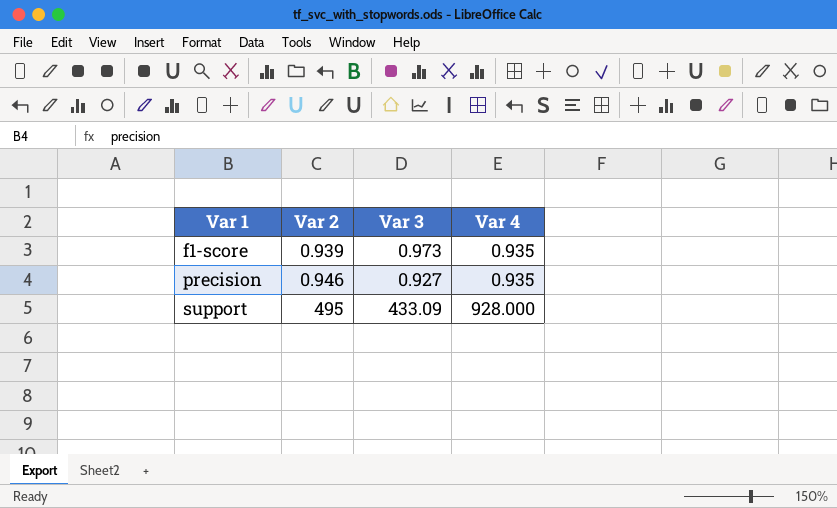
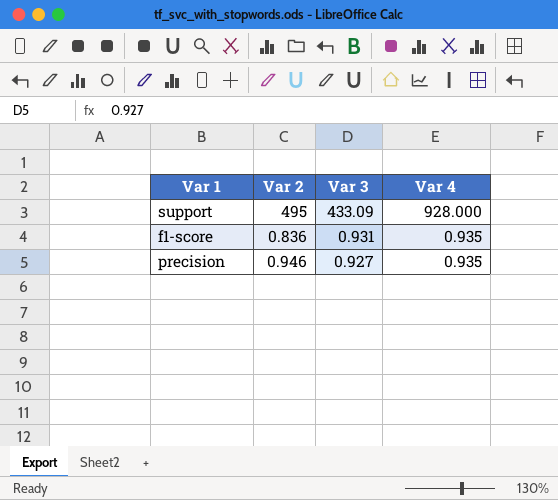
row order: Var 1 ascending -> Var 3 descending
f1-score | Var 2: 0.939 -> 0.836
f1-score | Var 3: 0.973 -> 0.931

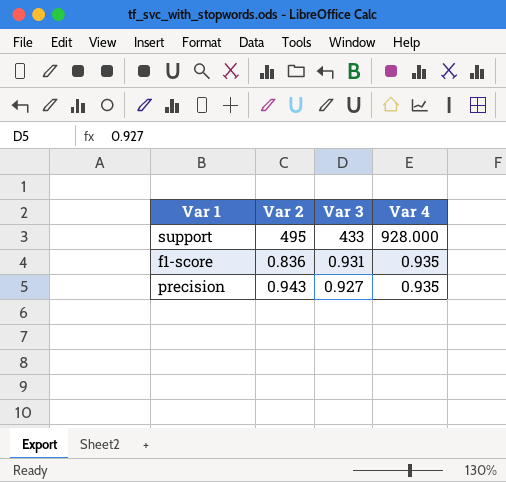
support | Var 3: 433.09 -> 433
precision | Var 2: 0.946 -> 0.943

